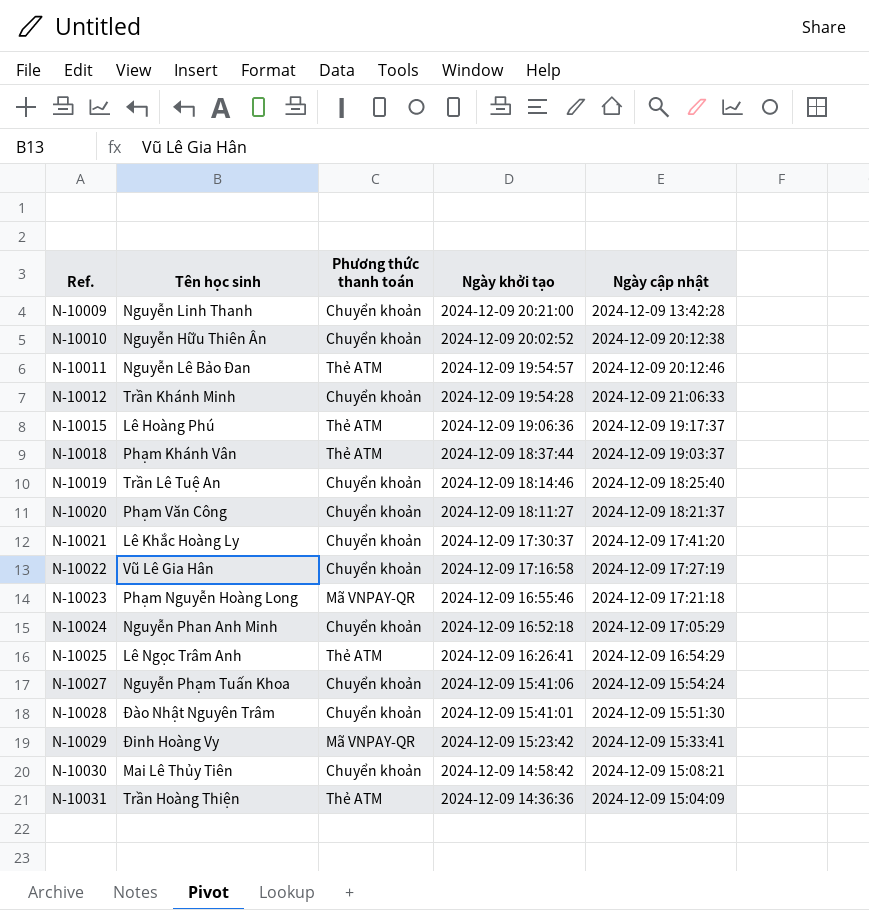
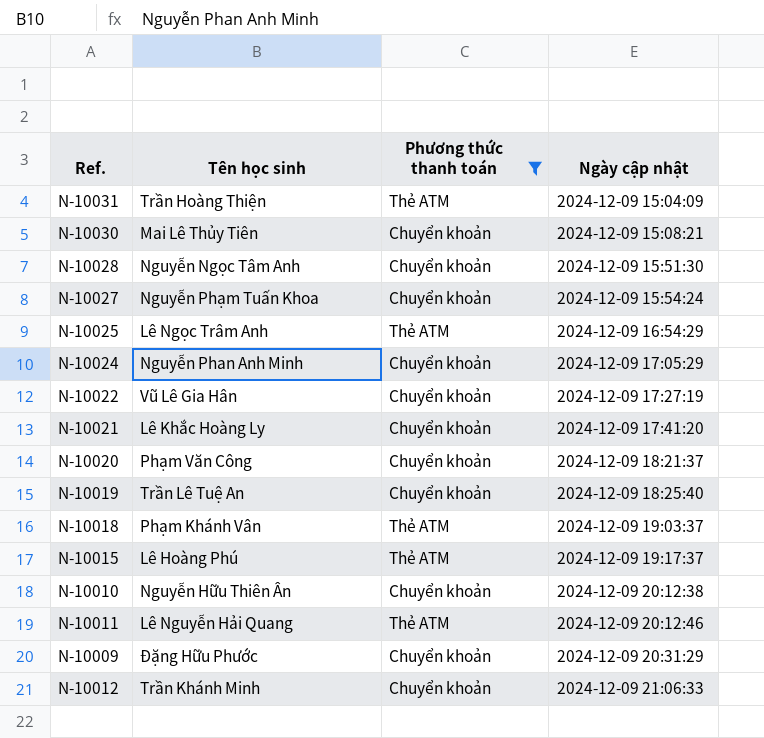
filter: none -> Phương thức thanh toán != Mã VNPAY-QR
row order: Ref. ascending -> Ngày cập nhật ascending
column Ngày khởi tạo | position: 4 -> none
N-10028 | Tên học sinh: Đào Nhật Nguyên Trâm -> Nguyễn Ngọc Tâm Anh
N-10011 | Tên học sinh: Nguyễn Lê Bảo Đan -> Lê Nguyễn Hải Quang
N-10009 | Tên học sinh: Nguyễn Linh Thanh -> Đặng Hữu Phước
N-10009 | Ngày cập nhật: 2024-12-09 13:42:28 -> 2024-12-09 20:31:29

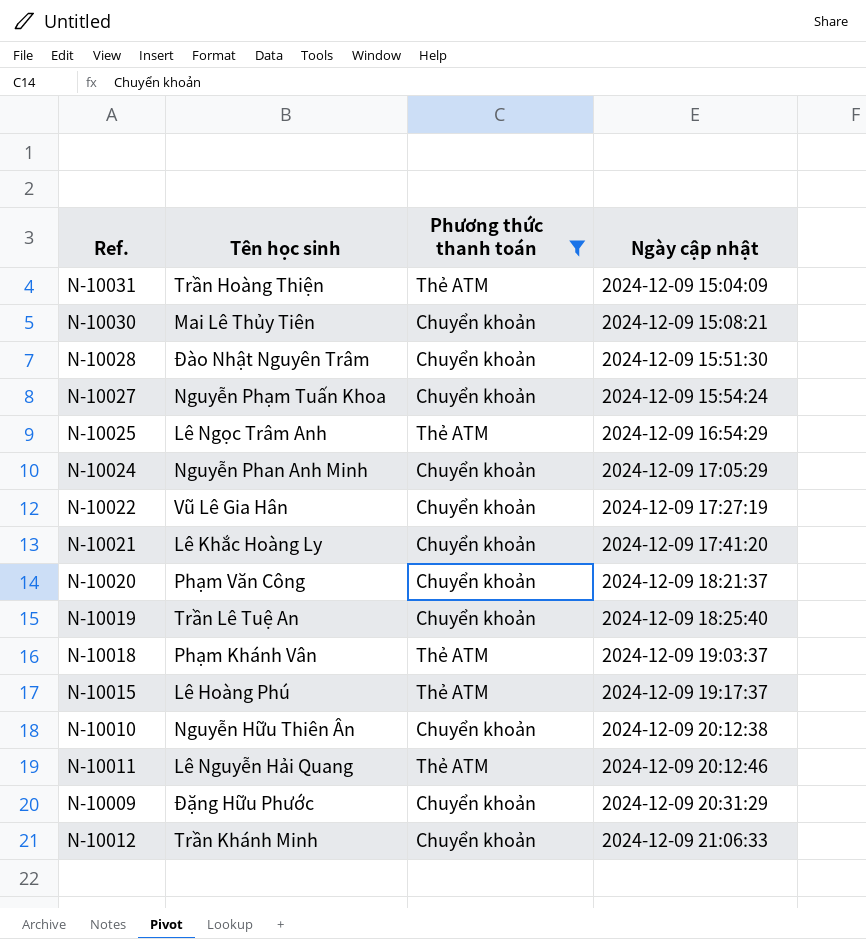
N-10028 | Tên học sinh: Nguyễn Ngọc Tâm Anh -> Đào Nhật Nguyên Trâm

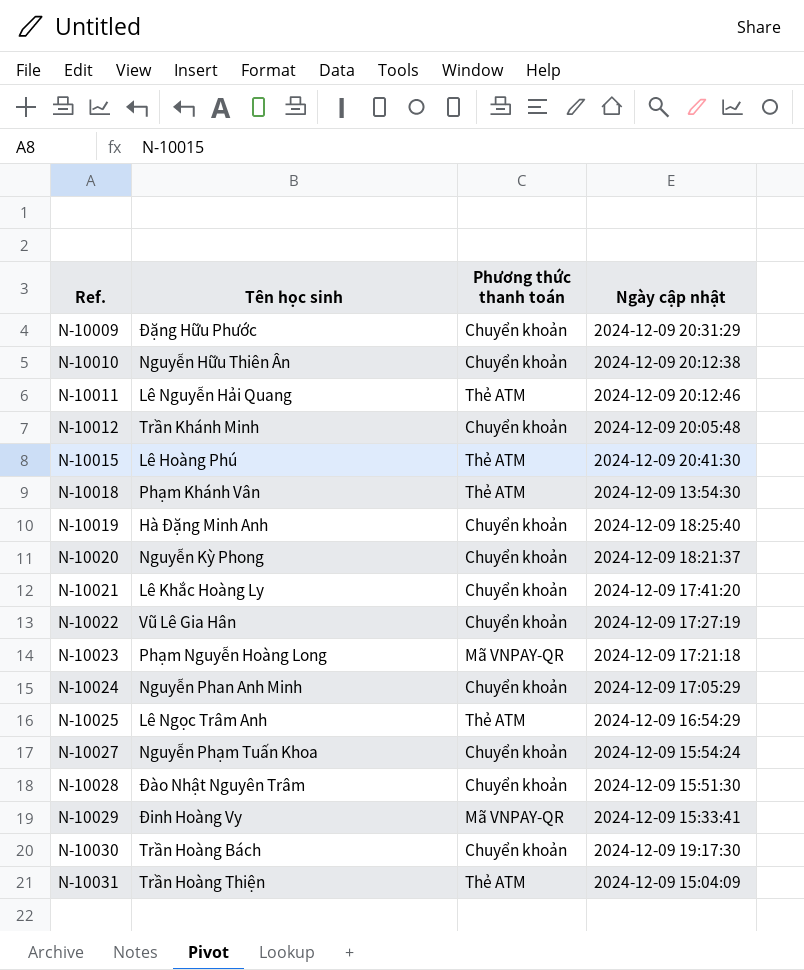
filter: Phương thức thanh toán != Mã VNPAY-QR -> none
row order: Ngày cập nhật ascending -> Ref. ascending
N-10012 | Ngày cập nhật: 2024-12-09 21:06:33 -> 2024-12-09 20:05:48
N-10015 | Ngày cập nhật: 2024-12-09 19:17:37 -> 2024-12-09 20:41:30
N-10018 | Ngày cập nhật: 2024-12-09 19:03:37 -> 2024-12-09 13:54:30
N-10019 | Tên học sinh: Trần Lê Tuệ An -> Hà Đặng Minh Anh
N-10020 | Tên học sinh: Phạm Văn Công -> Nguyễn Kỳ Phong
N-10030 | Tên học sinh: Mai Lê Thủy Tiên -> Trần Hoàng Bách
N-10030 | Ngày cập nhật: 2024-12-09 15:08:21 -> 2024-12-09 19:17:30

